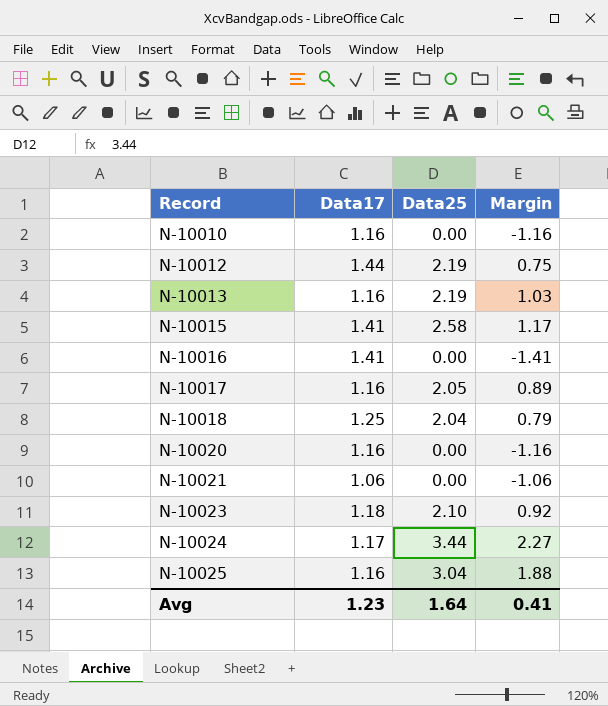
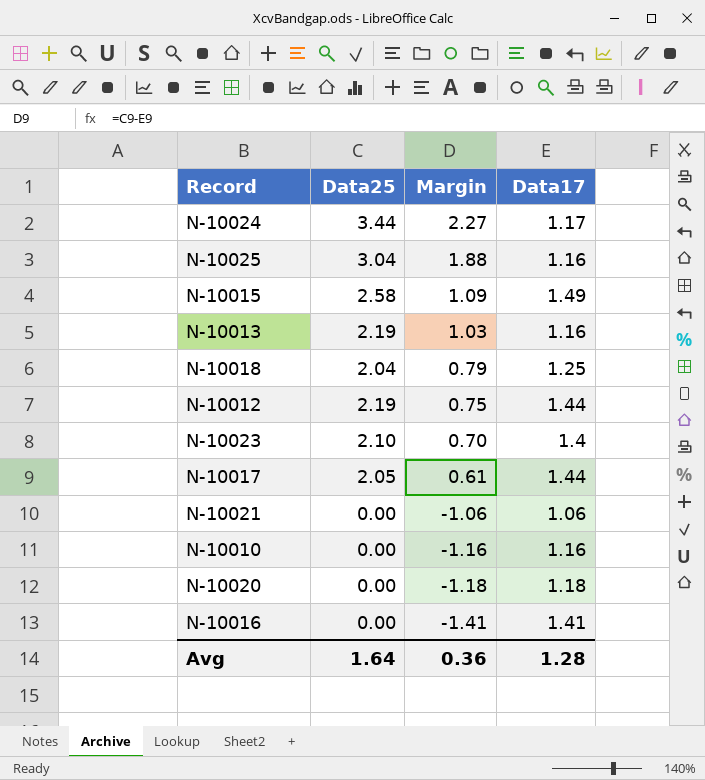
row order: Record ascending -> Margin descending
column Data17 | position: 2 -> 4
N-10015 | Margin: 1.17 -> 1.09
N-10015 | Data17: 1.41 -> 1.49
N-10023 | Margin: 0.92 -> 0.70
N-10023 | Data17: 1.18 -> 1.4
N-10017 | Margin: 0.89 -> 0.61
N-10017 | Data17: 1.16 -> 1.44
N-10020 | Margin: -1.16 -> -1.18
N-10020 | Data17: 1.16 -> 1.18
Avg | Margin: 0.41 -> 0.36
Avg | Data17: 1.23 -> 1.28

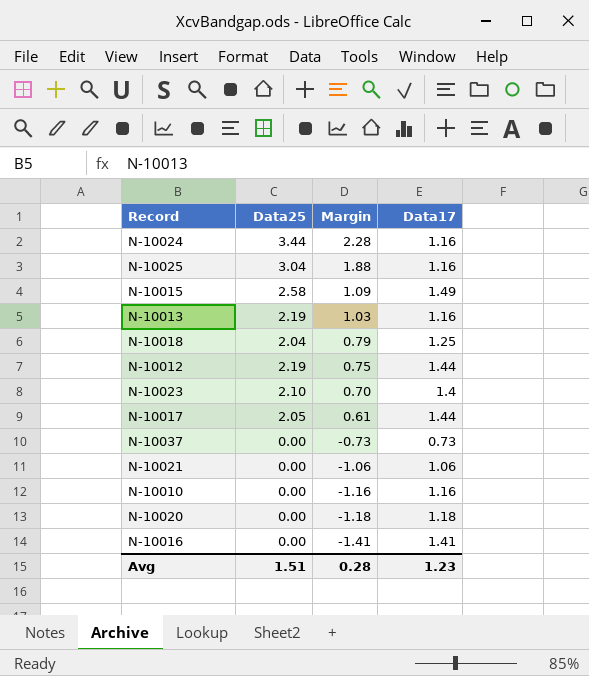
N-10024 | Margin: 2.27 -> 2.28
N-10024 | Data17: 1.17 -> 1.16
row N-10037: none -> 0.00 | -0.73 | 0.73
Avg | Data25: 1.64 -> 1.51
Avg | Margin: 0.36 -> 0.28
Avg | Data17: 1.28 -> 1.23

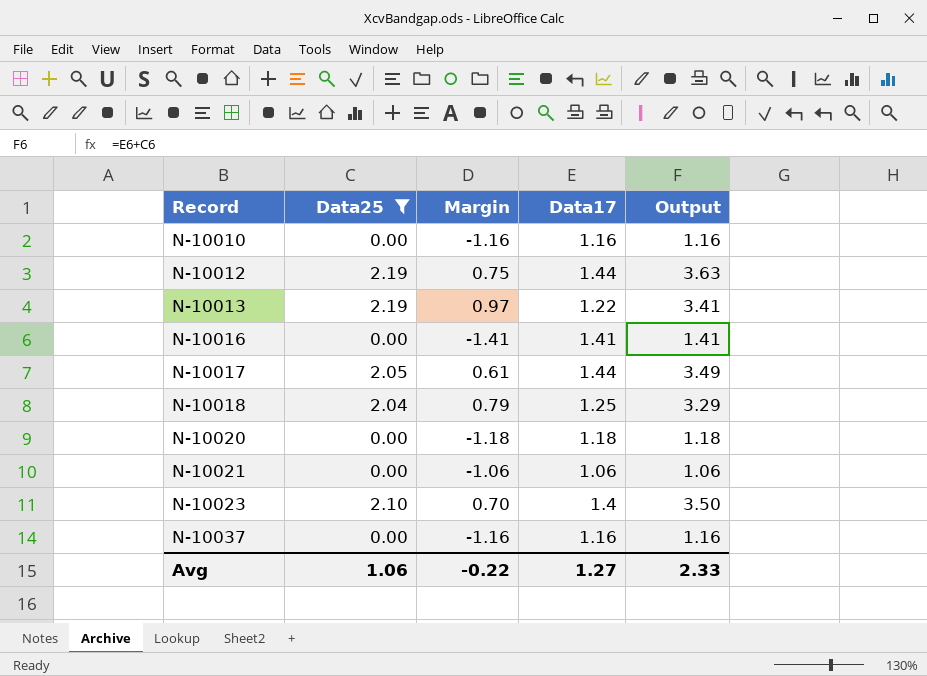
filter: none -> Data25 <= 2.19
row order: Margin descending -> Record ascending
column Output | formula: none -> [Data25] + [Data17]
N-10013 | Margin: 1.03 -> 0.97
N-10013 | Data17: 1.16 -> 1.22
N-10037 | Margin: -0.73 -> -1.16
N-10037 | Data17: 0.73 -> 1.16
Avg | Data25: 1.51 -> 1.06
Avg | Margin: 0.28 -> -0.22
Avg | Data17: 1.23 -> 1.27

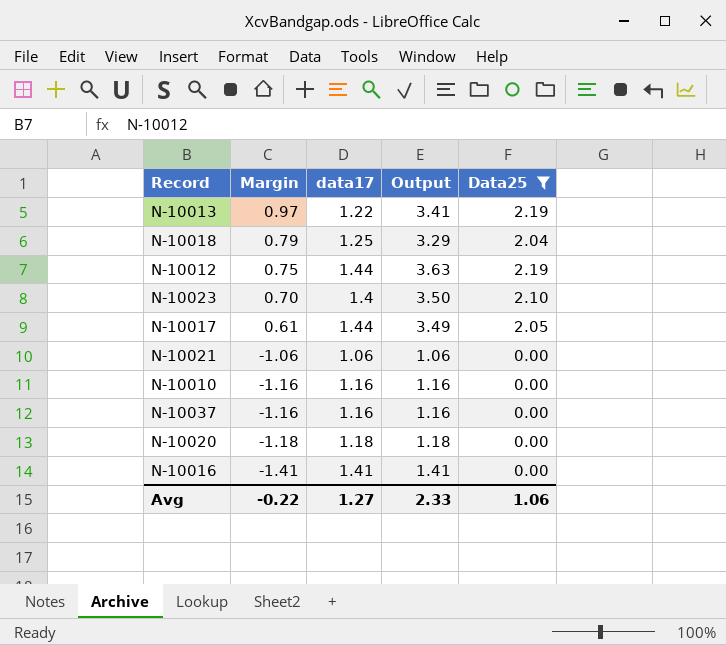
row order: Record ascending -> Margin descending
column name: Data17 -> data17
column Data25 | position: 2 -> 5

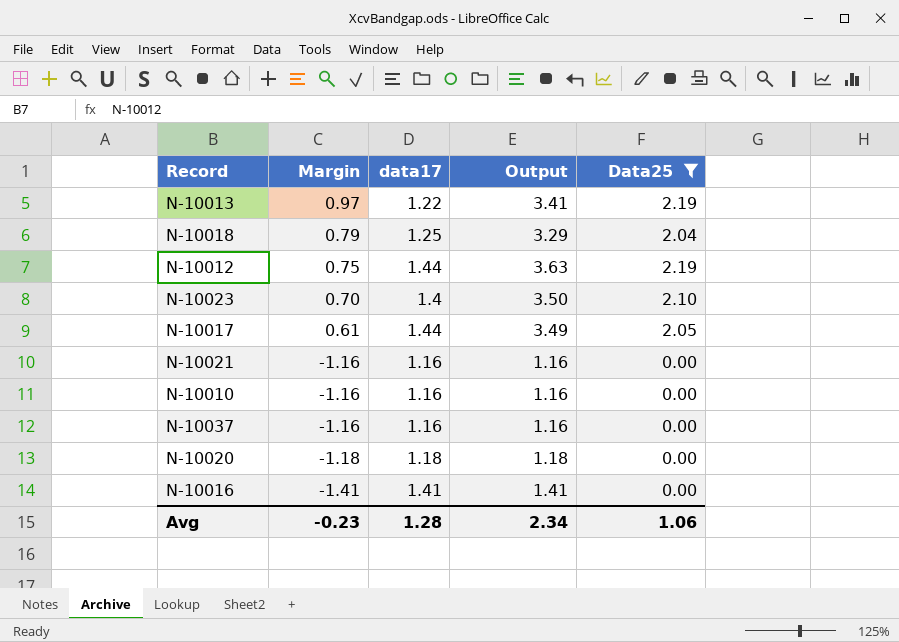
N-10021 | Margin: -1.06 -> -1.16
N-10021 | data17: 1.06 -> 1.16
N-10021 | Output: 1.06 -> 1.16
Avg | Margin: -0.22 -> -0.23
Avg | data17: 1.27 -> 1.28
Avg | Output: 2.33 -> 2.34

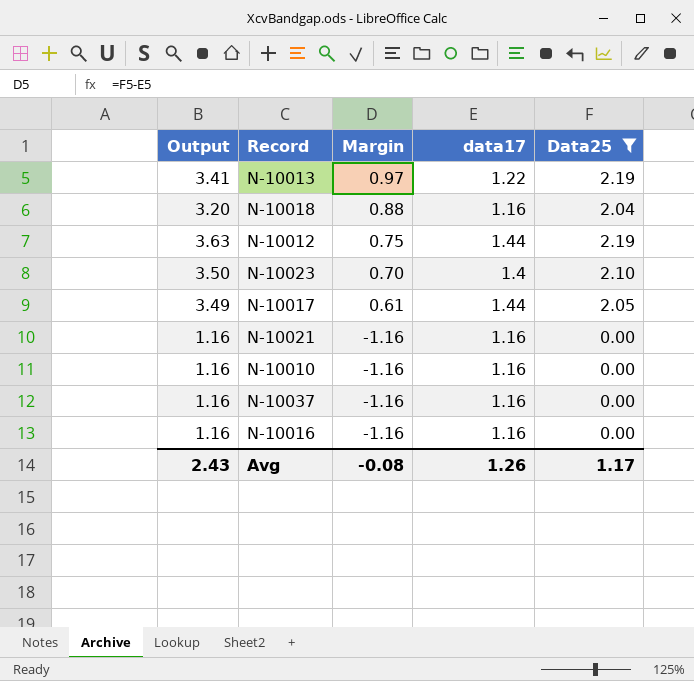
column Output | position: 4 -> 1
row N-10020: -1.18 | 1.18 | 1.18 | 0.00 -> none
N-10018 | Output: 3.29 -> 3.20
N-10018 | Margin: 0.79 -> 0.88
N-10018 | data17: 1.25 -> 1.16
N-10016 | Output: 1.41 -> 1.16
N-10016 | Margin: -1.41 -> -1.16
N-10016 | data17: 1.41 -> 1.16
Avg | Output: 2.34 -> 2.43
Avg | Margin: -0.23 -> -0.08
Avg | data17: 1.28 -> 1.26
Avg | Data25: 1.06 -> 1.17

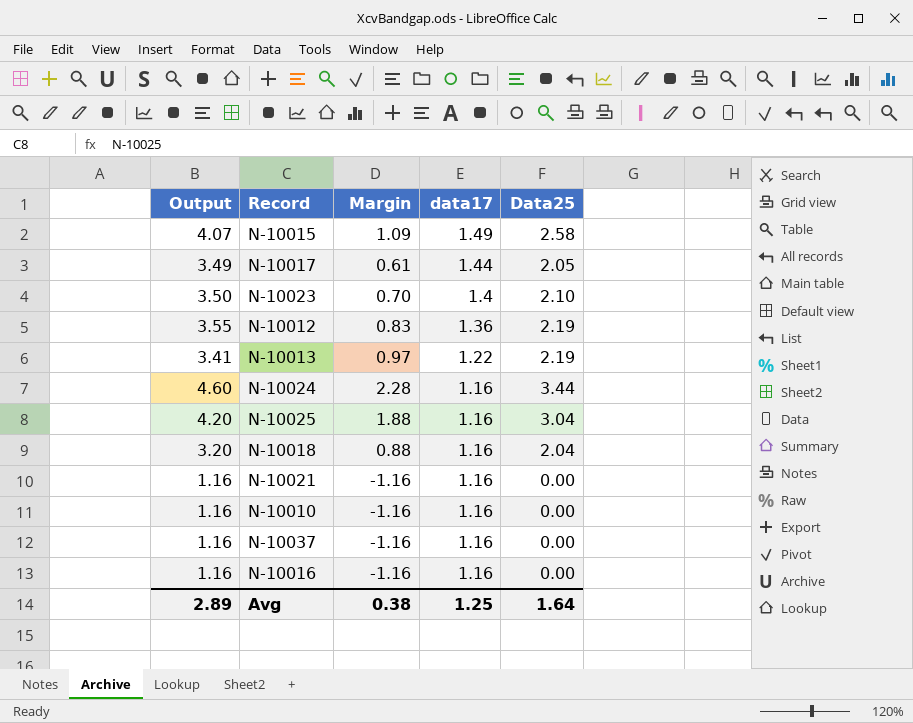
filter: Data25 <= 2.19 -> none
row order: Margin descending -> data17 descending
N-10012 | Output: 3.63 -> 3.55
N-10012 | Margin: 0.75 -> 0.83
N-10012 | data17: 1.44 -> 1.36
Avg | Output: 2.43 -> 2.89
Avg | Margin: -0.08 -> 0.38
Avg | data17: 1.26 -> 1.25
Avg | Data25: 1.17 -> 1.64

